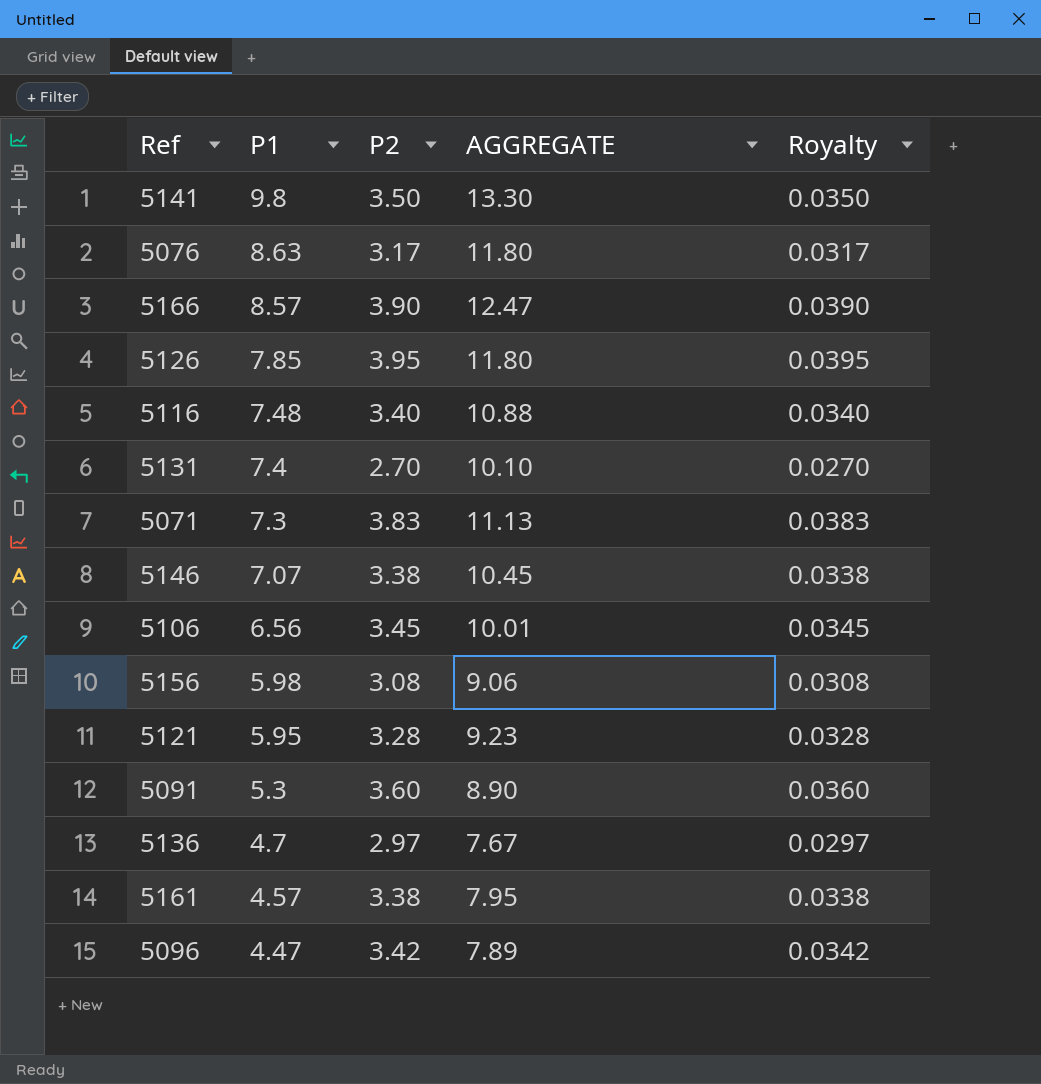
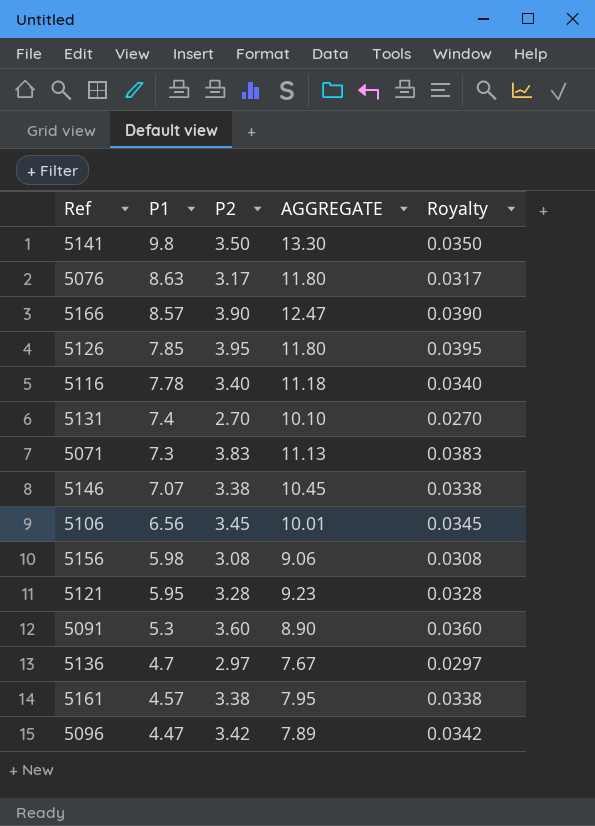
5116 | P1: 7.48 -> 7.78
5116 | AGGREGATE: 10.88 -> 11.18

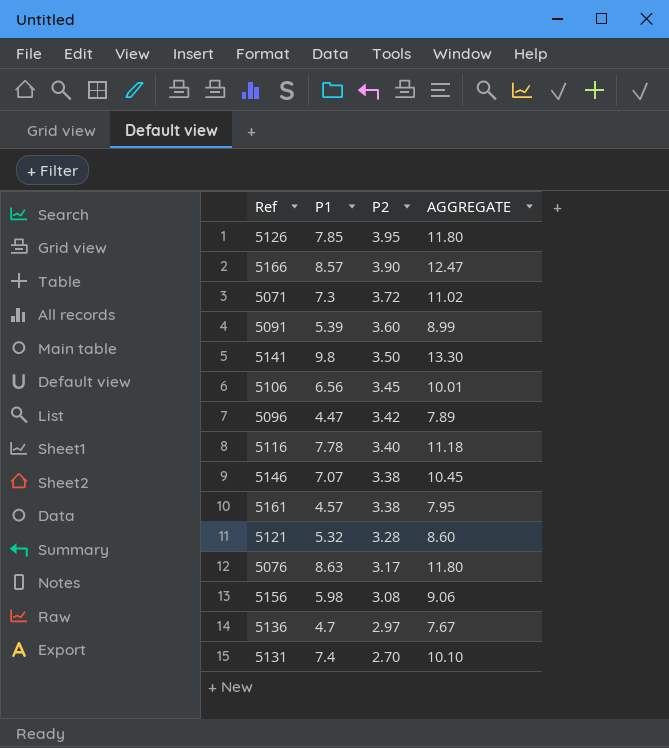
row order: P1 descending -> P2 descending
column Royalty | formula: [P2] * 0.01 -> none
5071 | P2: 3.83 -> 3.72
5071 | AGGREGATE: 11.13 -> 11.02
5091 | P1: 5.3 -> 5.39
5091 | AGGREGATE: 8.90 -> 8.99
5121 | P1: 5.95 -> 5.32
5121 | AGGREGATE: 9.23 -> 8.60

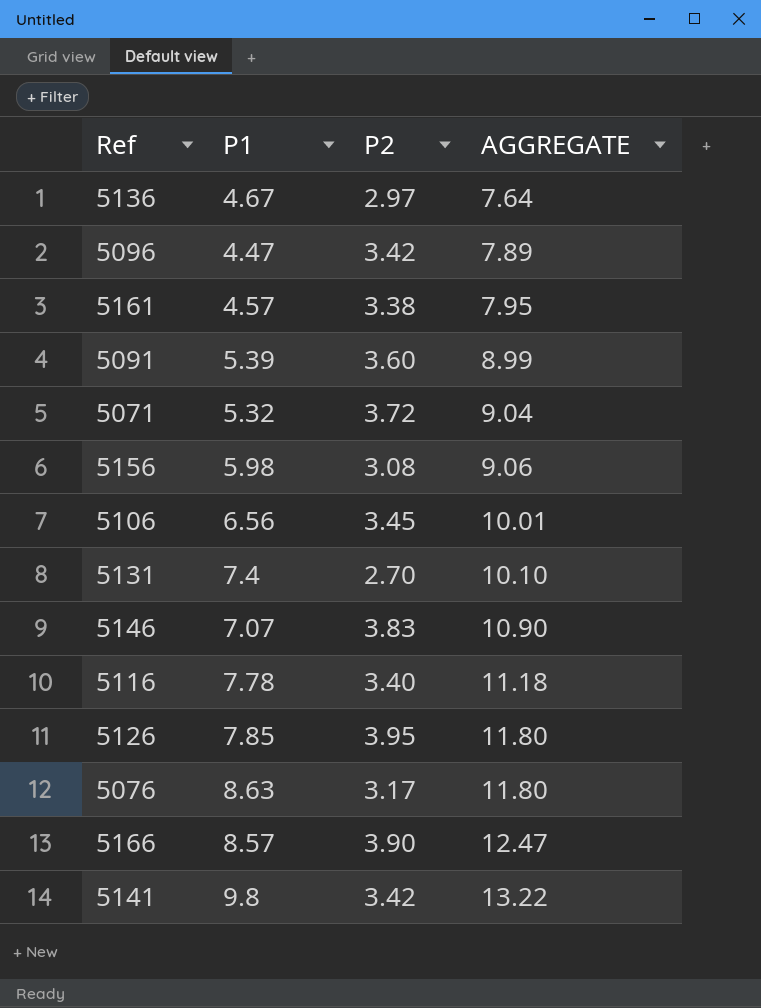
row order: P2 descending -> AGGREGATE ascending
row 5121: 5.32 | 3.28 | 8.60 -> none
5136 | P1: 4.7 -> 4.67
5136 | AGGREGATE: 7.67 -> 7.64
5071 | P1: 7.3 -> 5.32
5071 | AGGREGATE: 11.02 -> 9.04
5146 | P2: 3.38 -> 3.83
5146 | AGGREGATE: 10.45 -> 10.90
5141 | P2: 3.50 -> 3.42
5141 | AGGREGATE: 13.30 -> 13.22

